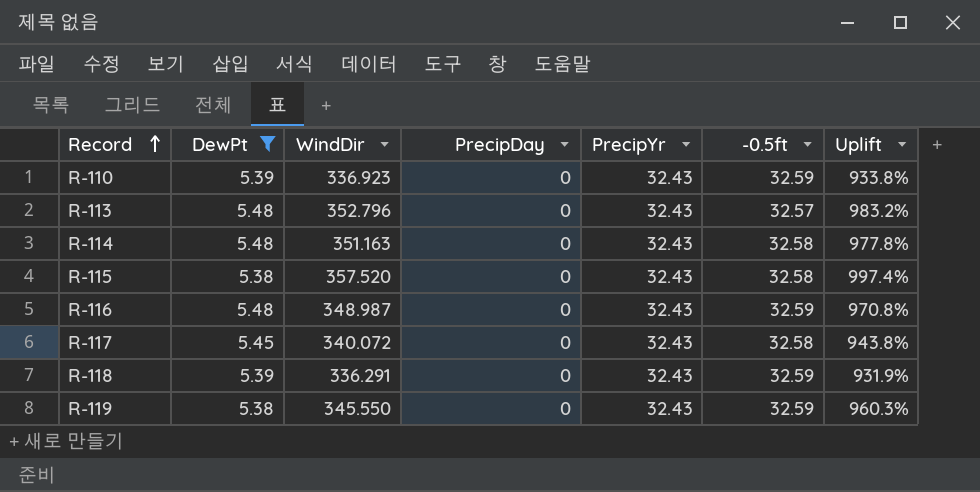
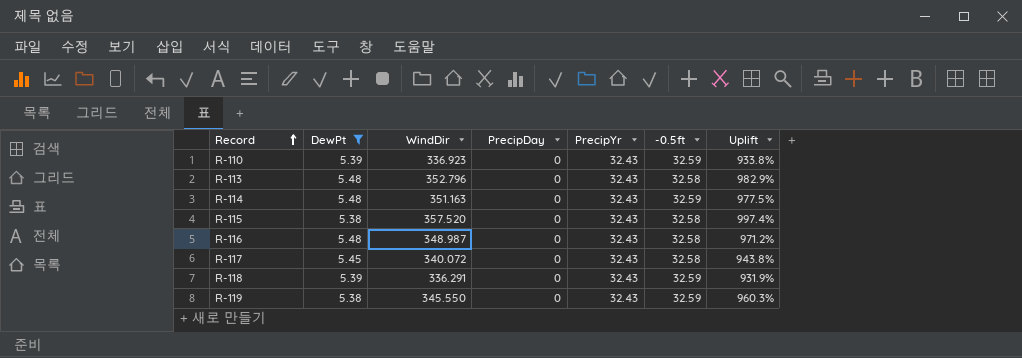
R-113 | -0.5ft: 32.57 -> 32.58
R-113 | Uplift: 983.2% -> 982.9%
R-114 | -0.5ft: 32.58 -> 32.59
R-114 | Uplift: 977.8% -> 977.5%
R-116 | -0.5ft: 32.59 -> 32.58
R-116 | Uplift: 970.8% -> 971.2%

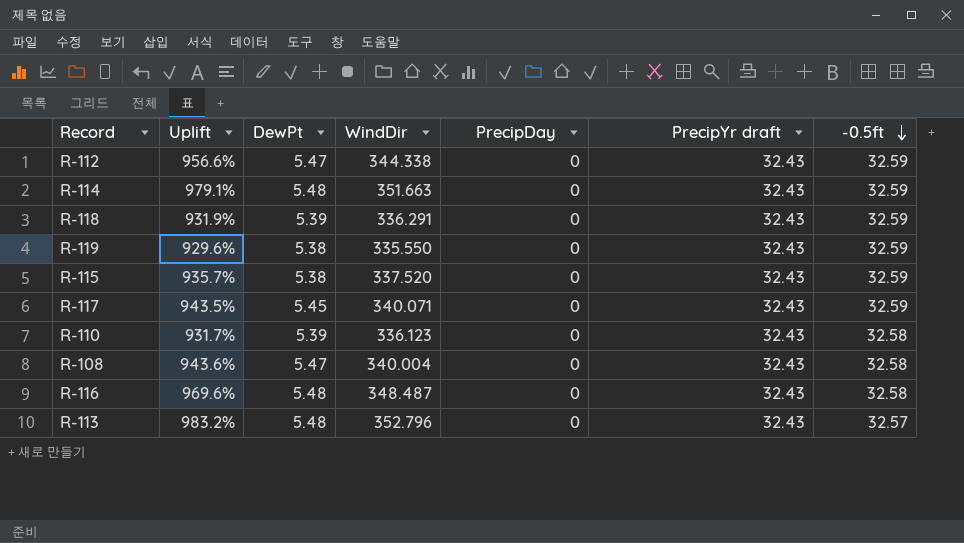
filter: DewPt != 5.47 -> none
row order: Record ascending -> -0.5ft descending
column Uplift | position: 7 -> 2
column name: PrecipYr -> PrecipYr draft
R-114 | Uplift: 977.5% -> 979.1%
R-114 | WindDir: 351.163 -> 351.663
R-119 | Uplift: 960.3% -> 929.6%
R-119 | WindDir: 345.550 -> 335.550
R-115 | Uplift: 997.4% -> 935.7%
R-115 | WindDir: 357.520 -> 337.520
R-115 | -0.5ft: 32.58 -> 32.59
R-117 | Uplift: 943.8% -> 943.5%
R-117 | WindDir: 340.072 -> 340.071
R-117 | -0.5ft: 32.58 -> 32.59
R-110 | Uplift: 933.8% -> 931.7%
R-110 | WindDir: 336.923 -> 336.123
R-110 | -0.5ft: 32.59 -> 32.58
R-116 | Uplift: 971.2% -> 969.6%
R-116 | WindDir: 348.987 -> 348.487
R-113 | Uplift: 982.9% -> 983.2%
R-113 | -0.5ft: 32.58 -> 32.57

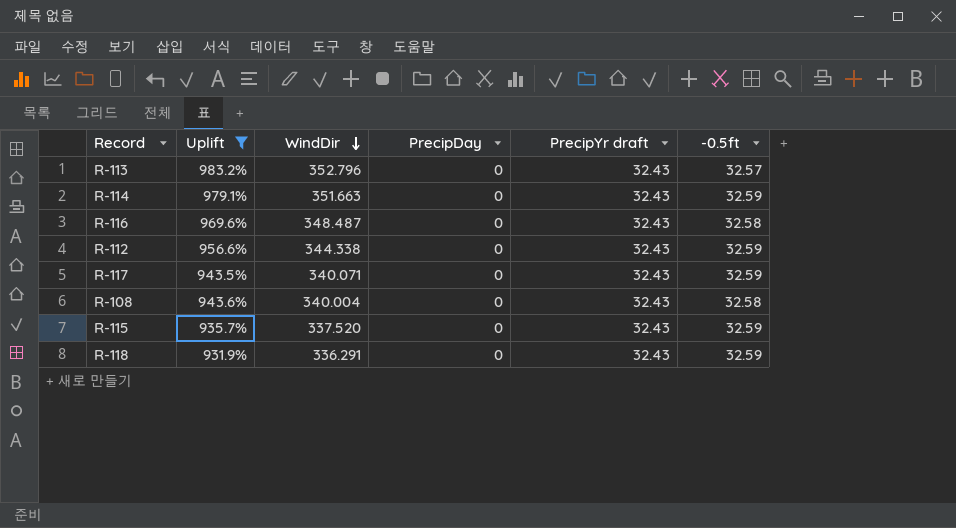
filter: none -> Uplift >= 931.9%
row order: -0.5ft descending -> WindDir descending
column DewPt | position: 3 -> none

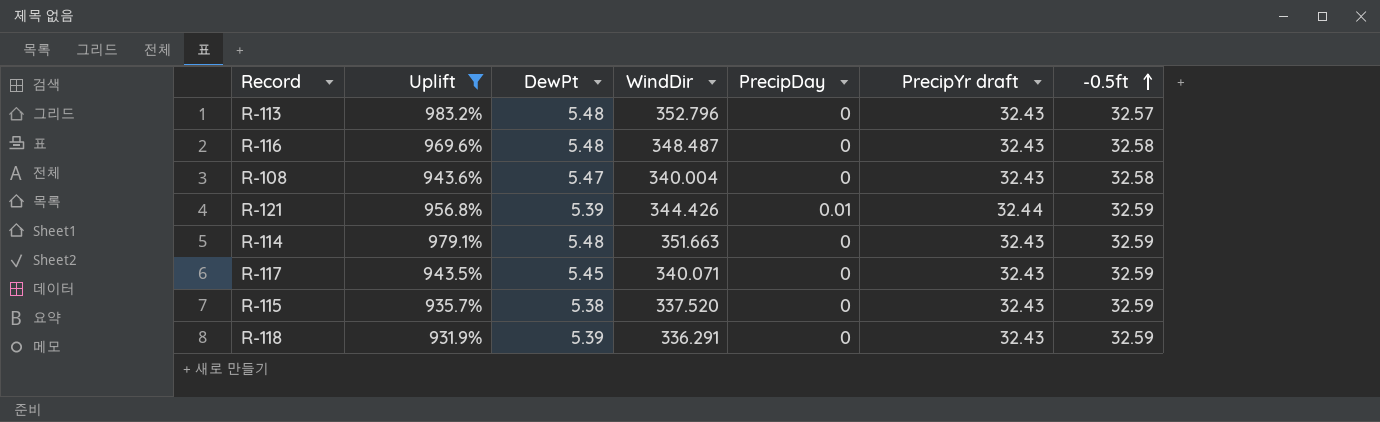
row order: WindDir descending -> -0.5ft ascending
column DewPt | position: none -> 3
row R-112: 956.6% | 344.338 | 0 | 32.43 | 32.59 -> none
row R-121: none -> 956.8% | 5.39 | 344.426 | 0.01 | 32.44 | 32.59

